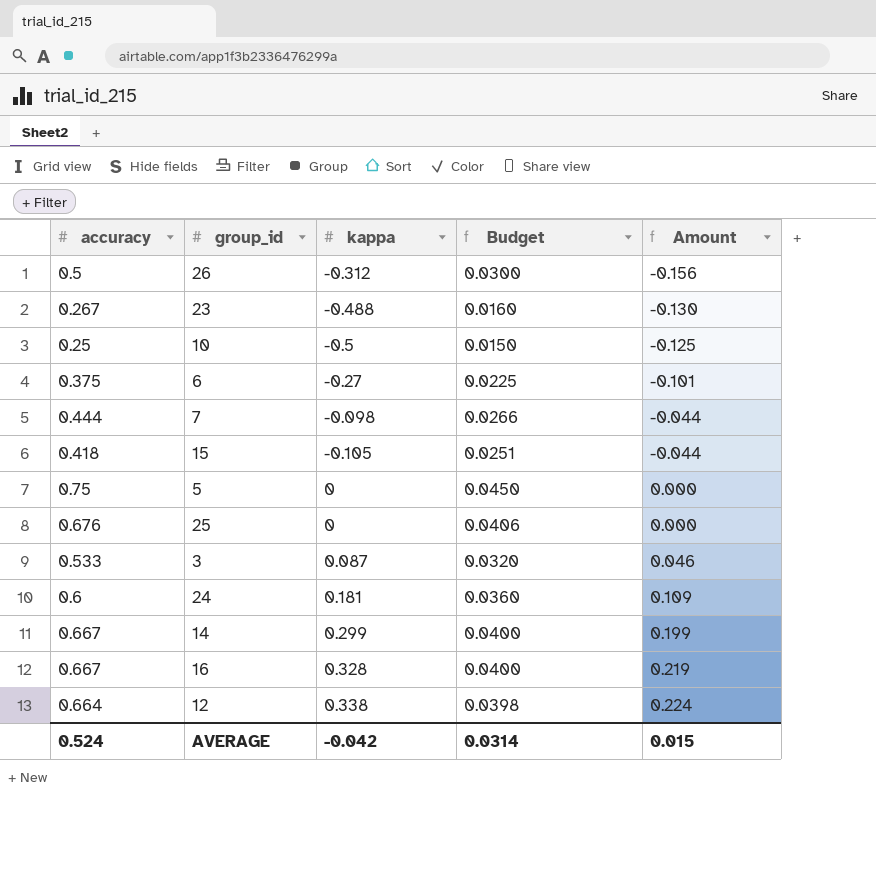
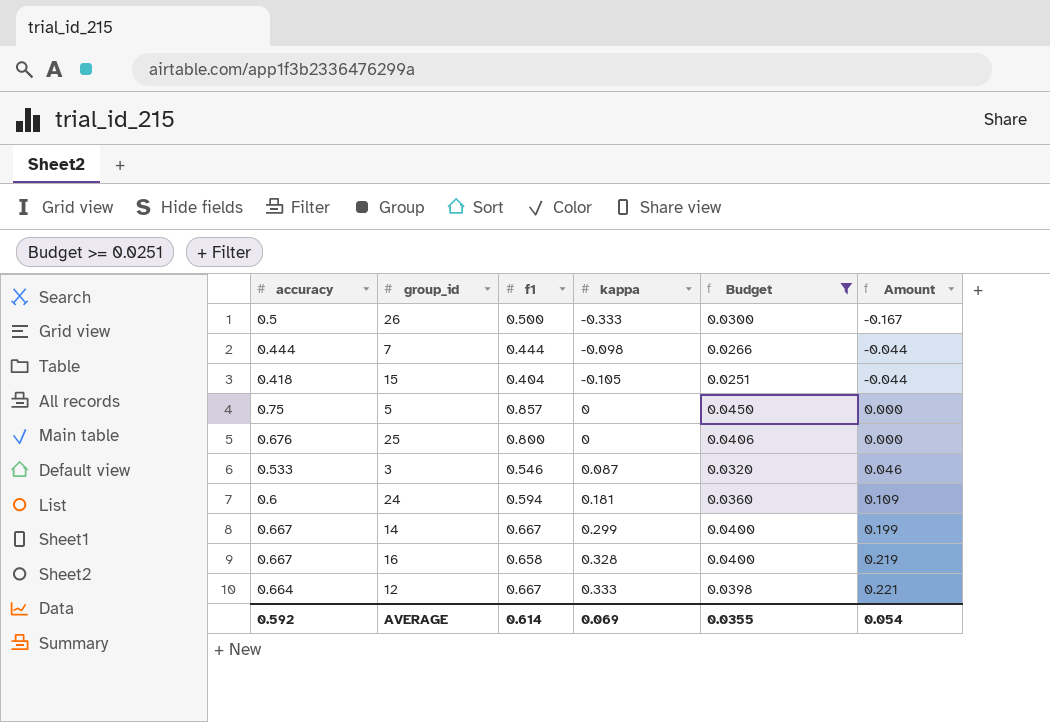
filter: none -> Budget >= 0.0251
column f1 | position: none -> 3
26 | kappa: -0.312 -> -0.333
26 | Amount: -0.156 -> -0.167
12 | kappa: 0.338 -> 0.333
12 | Amount: 0.224 -> 0.221
AVERAGE | accuracy: 0.524 -> 0.592
AVERAGE | kappa: -0.042 -> 0.069
AVERAGE | Budget: 0.0314 -> 0.0355
AVERAGE | Amount: 0.015 -> 0.054

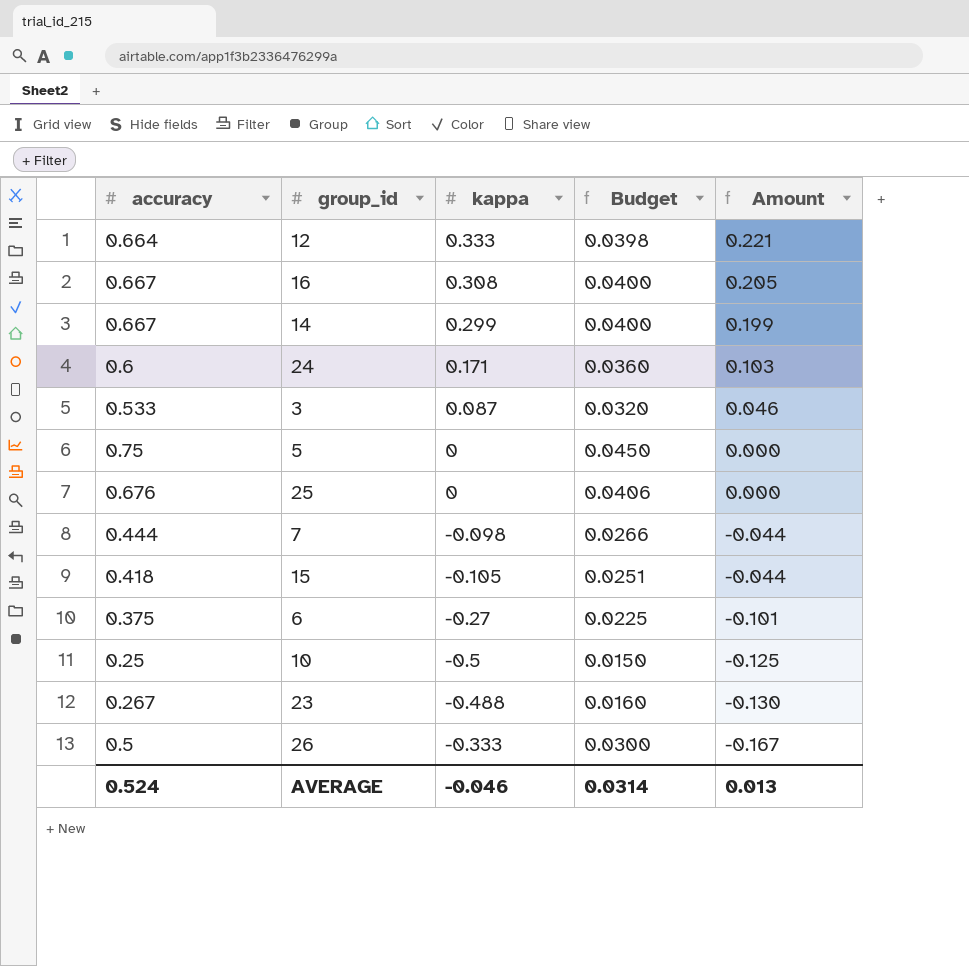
filter: Budget >= 0.0251 -> none
row order: Amount ascending -> Amount descending
column f1 | position: 3 -> none
16 | kappa: 0.328 -> 0.308
16 | Amount: 0.219 -> 0.205
24 | kappa: 0.181 -> 0.171
24 | Amount: 0.109 -> 0.103
AVERAGE | accuracy: 0.592 -> 0.524
AVERAGE | kappa: 0.069 -> -0.046
AVERAGE | Budget: 0.0355 -> 0.0314
AVERAGE | Amount: 0.054 -> 0.013

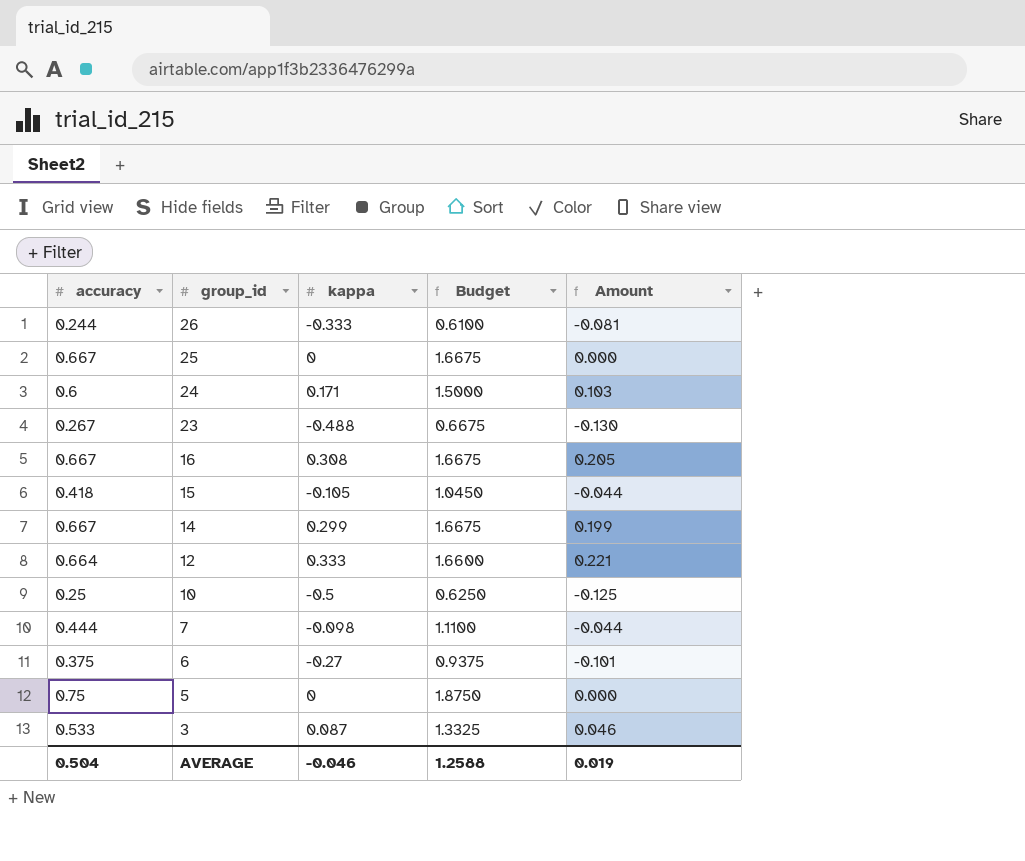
row order: Amount descending -> group_id descending
column Budget | formula: [accuracy] * 0.06 -> [accuracy] * 2.5
26 | accuracy: 0.5 -> 0.244
26 | Amount: -0.167 -> -0.081
25 | accuracy: 0.676 -> 0.667
AVERAGE | accuracy: 0.524 -> 0.504
AVERAGE | Budget: 0.0314 -> 1.2588
AVERAGE | Amount: 0.013 -> 0.019

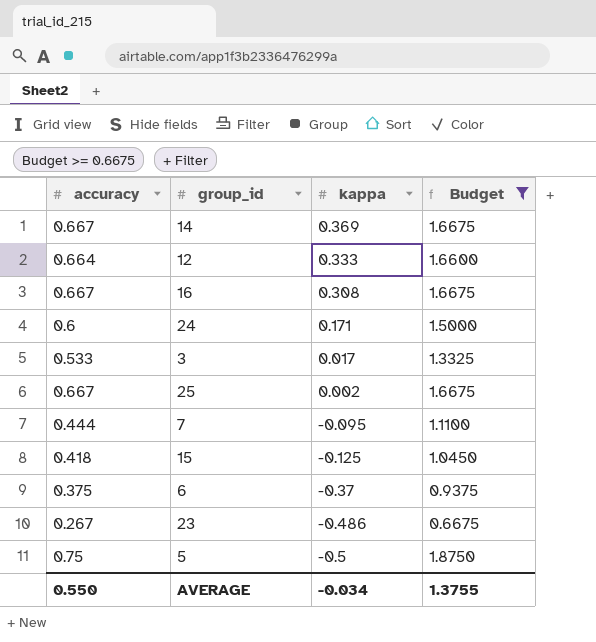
filter: none -> Budget >= 0.6675
row order: group_id descending -> kappa descending
column Amount | formula: [accuracy] * [kappa] -> none
14 | kappa: 0.299 -> 0.369
3 | kappa: 0.087 -> 0.017
25 | kappa: 0 -> 0.002
7 | kappa: -0.098 -> -0.095
15 | kappa: -0.105 -> -0.125
6 | kappa: -0.27 -> -0.37
23 | kappa: -0.488 -> -0.486
5 | kappa: 0 -> -0.5
AVERAGE | accuracy: 0.504 -> 0.550
AVERAGE | kappa: -0.046 -> -0.034
AVERAGE | Budget: 1.2588 -> 1.3755

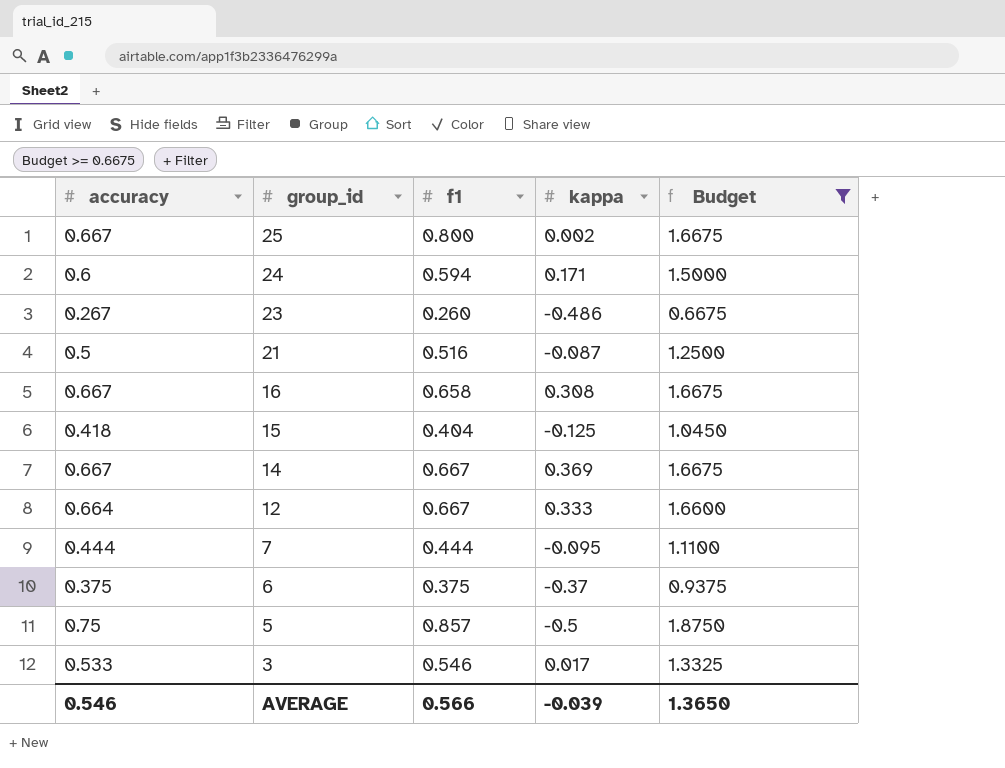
row order: kappa descending -> group_id descending
column f1 | position: none -> 3
row 21: none -> 0.5 | 0.516 | -0.087 | 1.2500
AVERAGE | accuracy: 0.550 -> 0.546
AVERAGE | kappa: -0.034 -> -0.039
AVERAGE | Budget: 1.3755 -> 1.3650

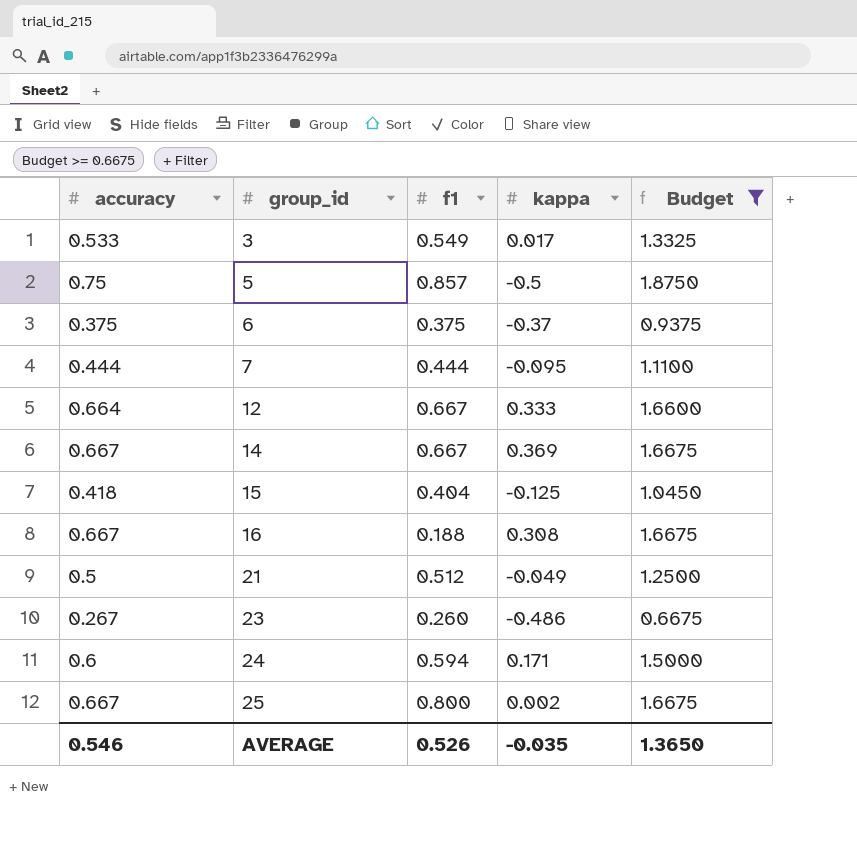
row order: group_id descending -> group_id ascending
3 | f1: 0.546 -> 0.549
16 | f1: 0.658 -> 0.188
21 | f1: 0.516 -> 0.512
21 | kappa: -0.087 -> -0.049
AVERAGE | f1: 0.566 -> 0.526
AVERAGE | kappa: -0.039 -> -0.035

